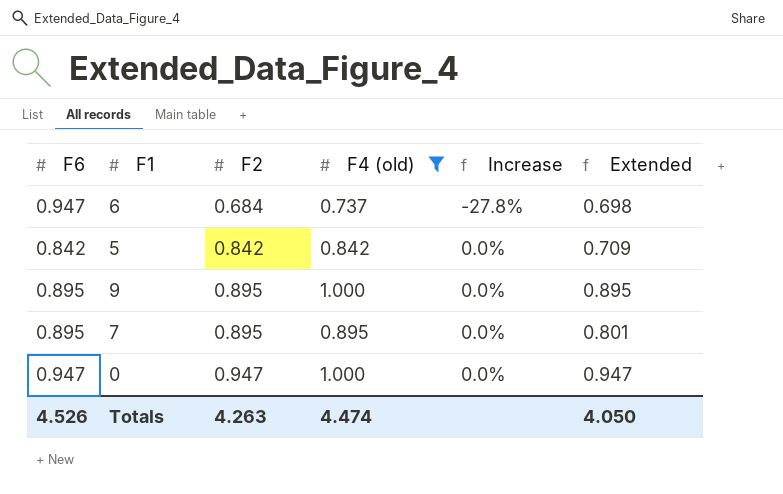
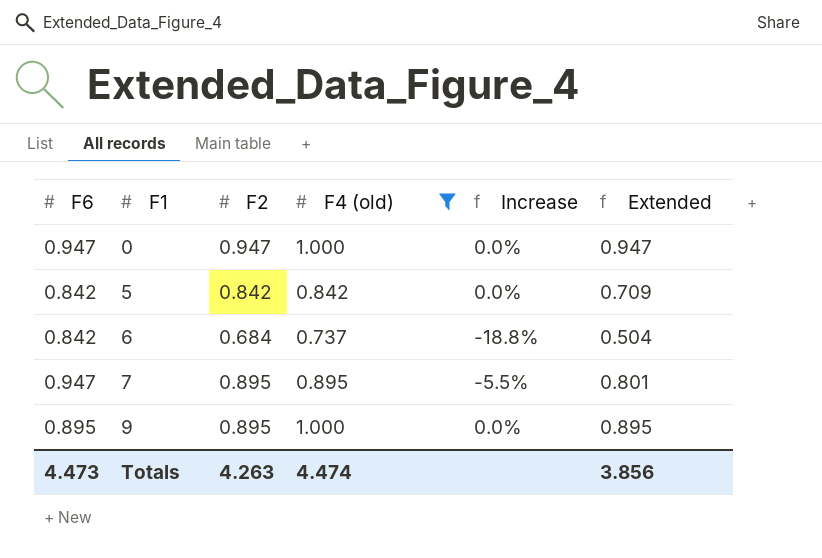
row order: F2 ascending -> F1 ascending
column Extended | formula: [F6] * [F4 (old)] -> [F2] * [F4 (old)]
6 | F6: 0.947 -> 0.842
6 | Increase: -27.8% -> -18.8%
7 | F6: 0.895 -> 0.947
7 | Increase: 0.0% -> -5.5%
Totals | F6: 4.526 -> 4.473
Totals | Extended: 4.050 -> 3.856

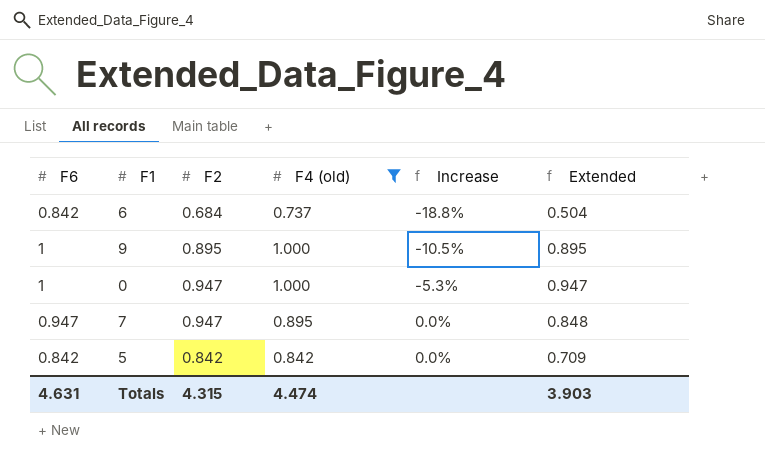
row order: F1 ascending -> Increase ascending
9 | F6: 0.895 -> 1
9 | Increase: 0.0% -> -10.5%
0 | F6: 0.947 -> 1
0 | Increase: 0.0% -> -5.3%
7 | F2: 0.895 -> 0.947
7 | Increase: -5.5% -> 0.0%
7 | Extended: 0.801 -> 0.848
Totals | F6: 4.473 -> 4.631
Totals | F2: 4.263 -> 4.315
Totals | Extended: 3.856 -> 3.903

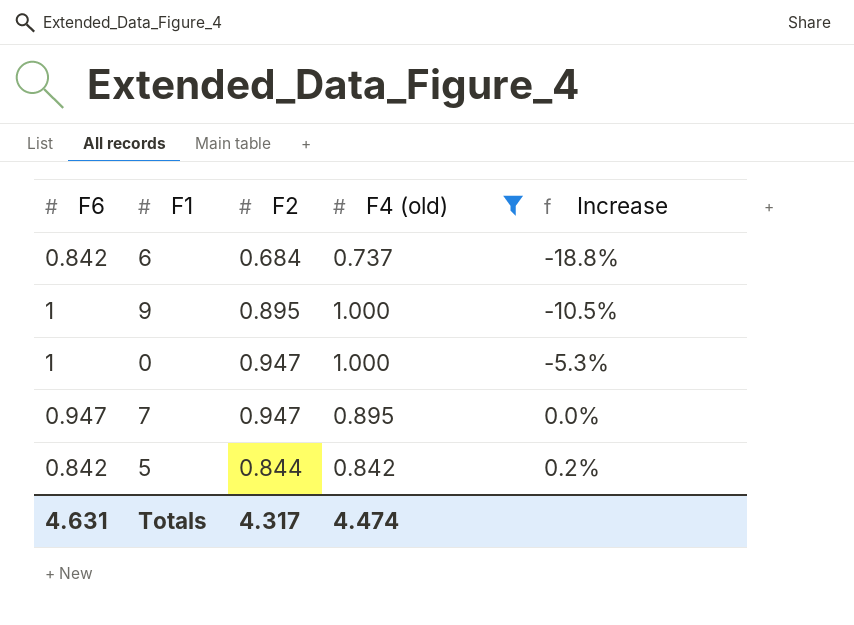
column Extended | formula: [F2] * [F4 (old)] -> none
5 | F2: 0.842 -> 0.844
5 | Increase: 0.0% -> 0.2%
Totals | F2: 4.315 -> 4.317

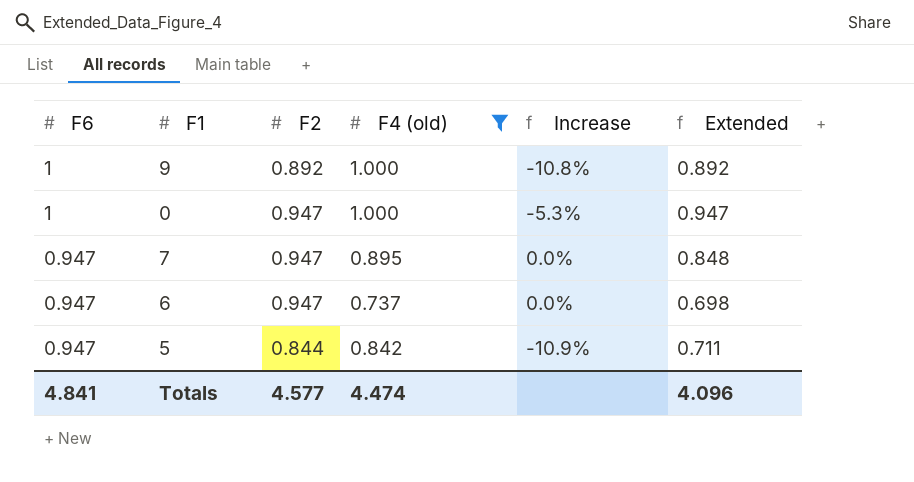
row order: Increase ascending -> F6 descending
column Extended | formula: none -> [F2] * [F4 (old)]
9 | F2: 0.895 -> 0.892
9 | Increase: -10.5% -> -10.8%
6 | F6: 0.842 -> 0.947
6 | F2: 0.684 -> 0.947
6 | Increase: -18.8% -> 0.0%
5 | F6: 0.842 -> 0.947
5 | Increase: 0.2% -> -10.9%
Totals | F6: 4.631 -> 4.841
Totals | F2: 4.317 -> 4.577

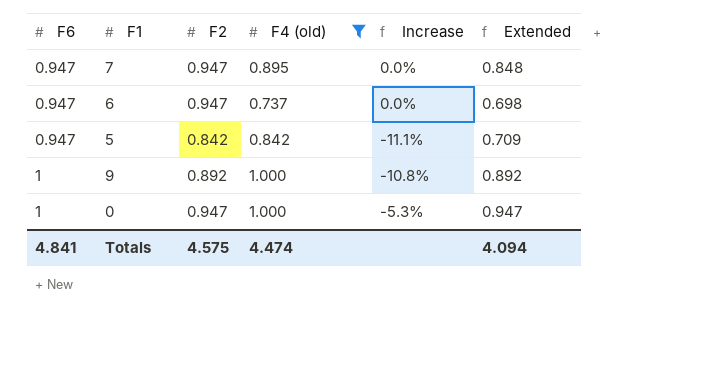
row order: F6 descending -> F6 ascending
5 | F2: 0.844 -> 0.842
5 | Increase: -10.9% -> -11.1%
5 | Extended: 0.711 -> 0.709
Totals | F2: 4.577 -> 4.575
Totals | Extended: 4.096 -> 4.094

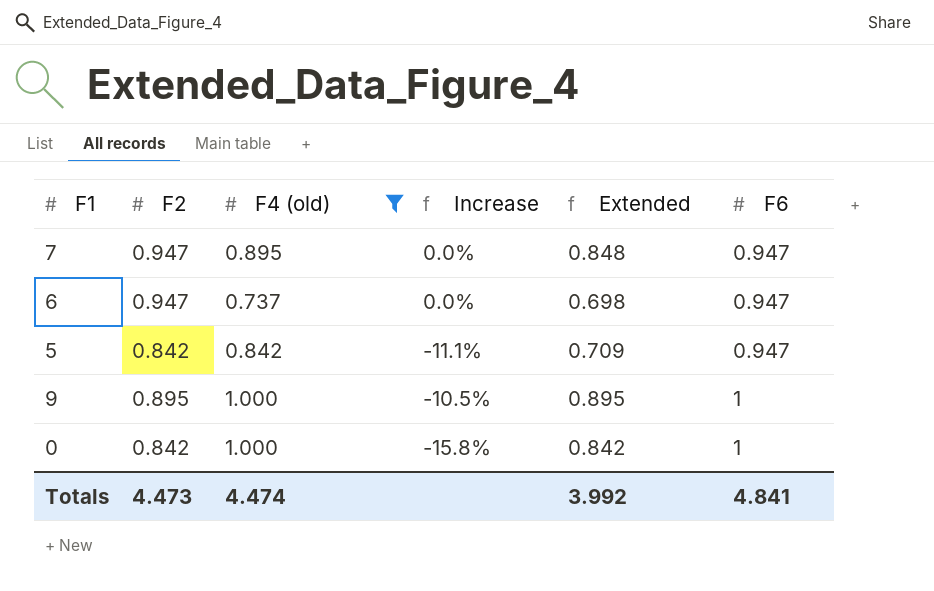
column F6 | position: 1 -> 6
9 | F2: 0.892 -> 0.895
9 | Increase: -10.8% -> -10.5%
9 | Extended: 0.892 -> 0.895
0 | F2: 0.947 -> 0.842
0 | Increase: -5.3% -> -15.8%
0 | Extended: 0.947 -> 0.842
Totals | F2: 4.575 -> 4.473
Totals | Extended: 4.094 -> 3.992

